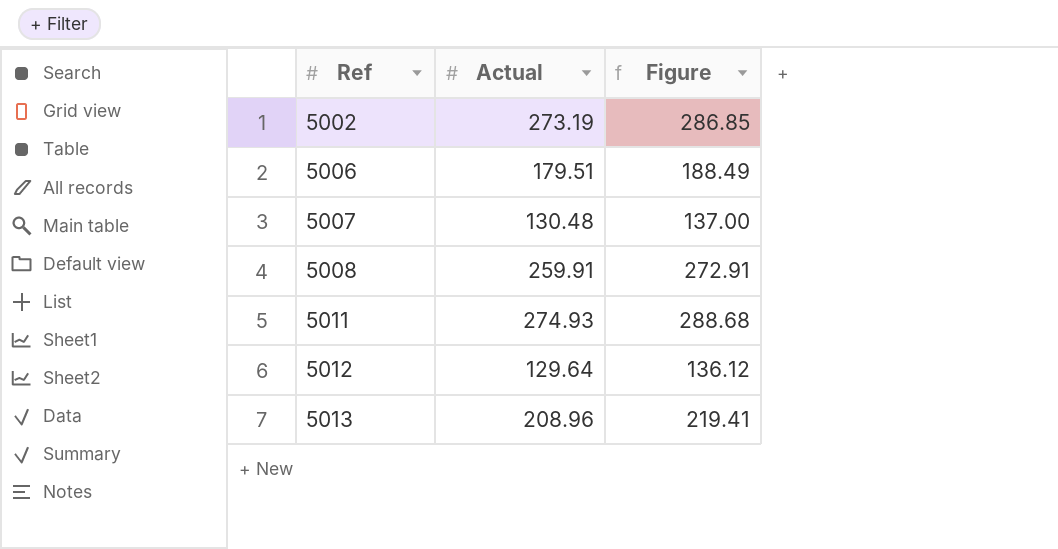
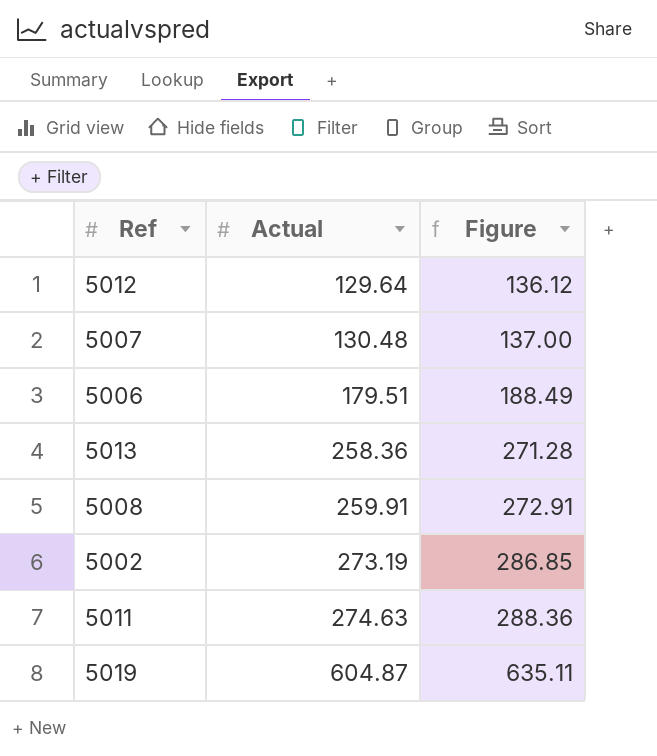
row order: Ref ascending -> Actual ascending
5013 | Actual: 208.96 -> 258.36
5013 | Figure: 219.41 -> 271.28
5011 | Actual: 274.93 -> 274.63
5011 | Figure: 288.68 -> 288.36
row 5019: none -> 604.87 | 635.11

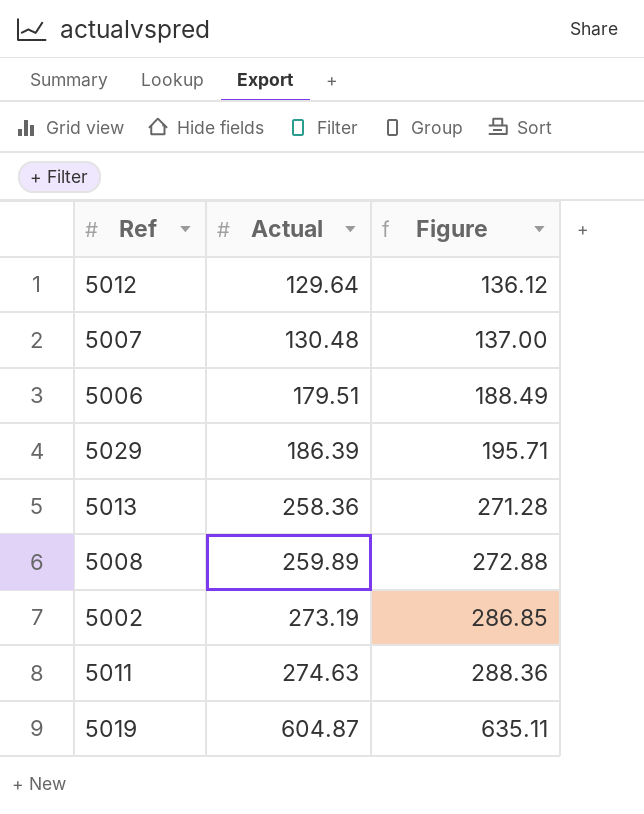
row 5029: none -> 186.39 | 195.71
5008 | Actual: 259.91 -> 259.89
5008 | Figure: 272.91 -> 272.88

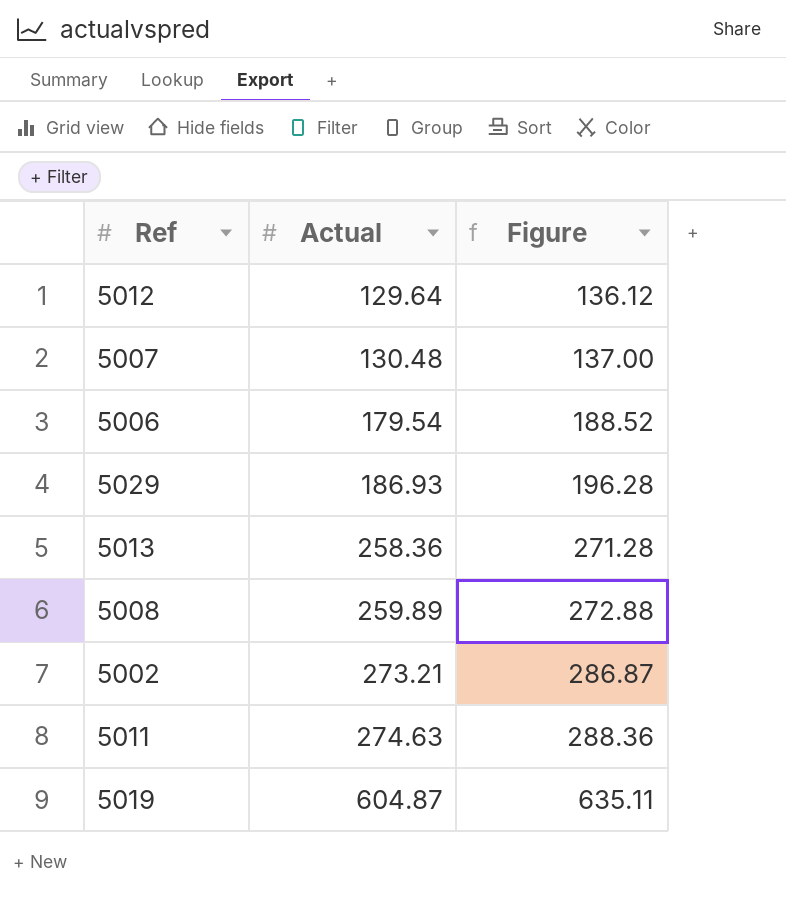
5006 | Actual: 179.51 -> 179.54
5006 | Figure: 188.49 -> 188.52
5029 | Actual: 186.39 -> 186.93
5029 | Figure: 195.71 -> 196.28
5002 | Actual: 273.19 -> 273.21
5002 | Figure: 286.85 -> 286.87

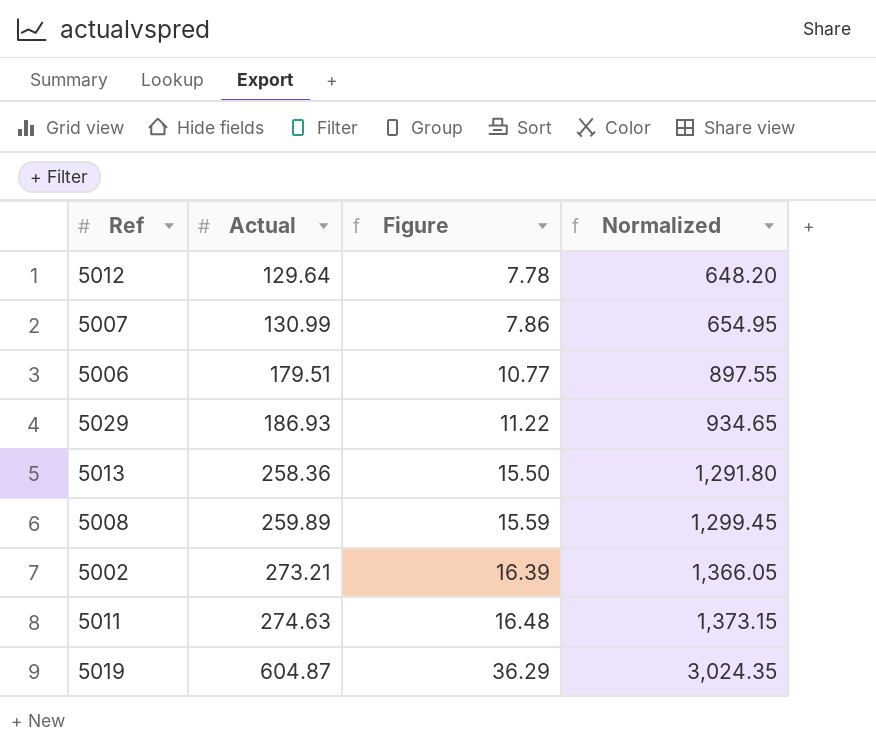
column Figure | formula: [Actual] * 1.05 -> [Actual] * 0.06
column Normalized | formula: none -> [Actual] * 5
5007 | Actual: 130.48 -> 130.99
5006 | Actual: 179.54 -> 179.51

